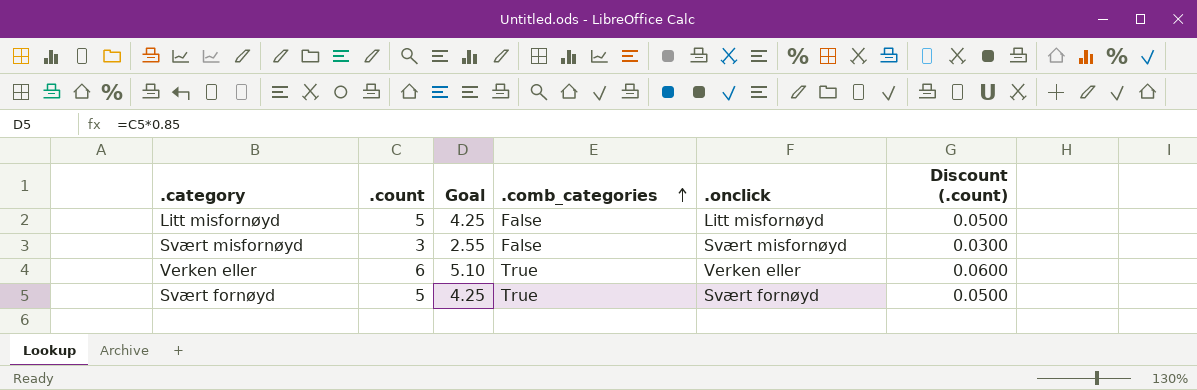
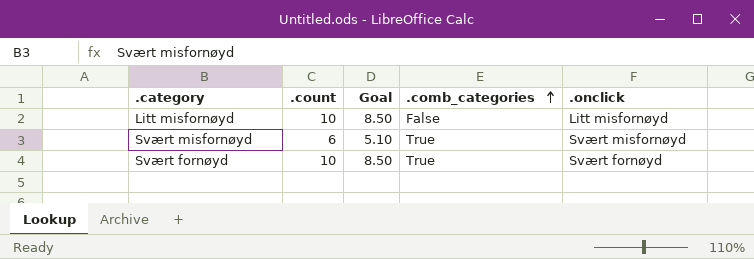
column Discount (.count) | formula: [.count] * 0.01 -> none
row Verken eller: 6 | 5.10 | True | Verken eller | 0.0600 -> none
Litt misfornøyd | .count: 5 -> 10
Litt misfornøyd | Goal: 4.25 -> 8.50
Svært misfornøyd | .count: 3 -> 6
Svært misfornøyd | Goal: 2.55 -> 5.10
Svært misfornøyd | .comb_categories: False -> True
Svært fornøyd | .count: 5 -> 10
Svært fornøyd | Goal: 4.25 -> 8.50

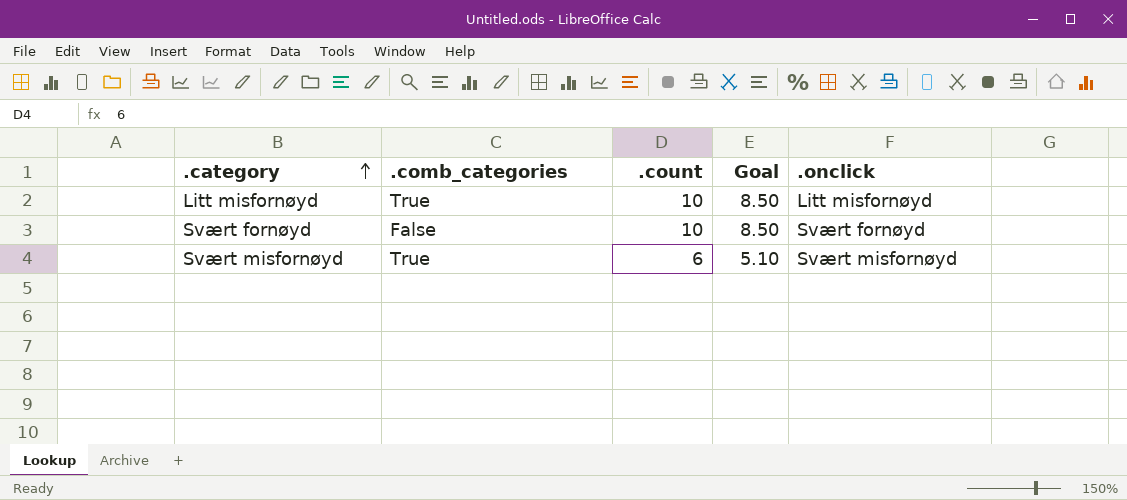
row order: .comb_categories ascending -> .category ascending
column .comb_categories | position: 4 -> 2
Litt misfornøyd | .comb_categories: False -> True
Svært fornøyd | .comb_categories: True -> False

